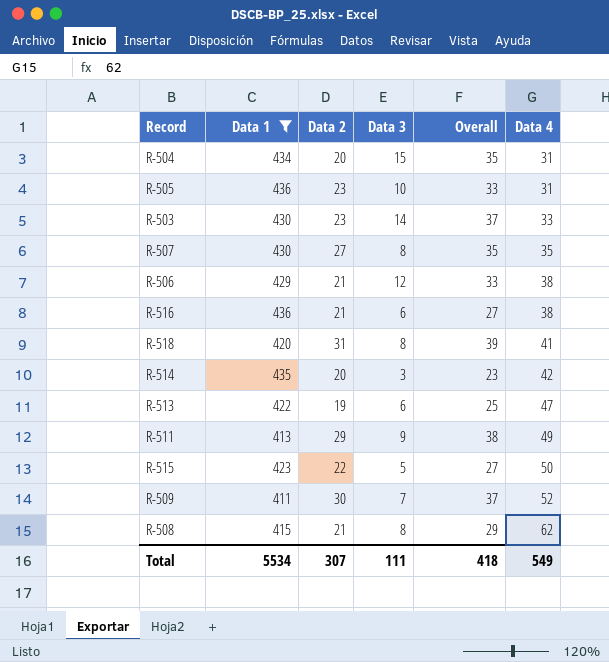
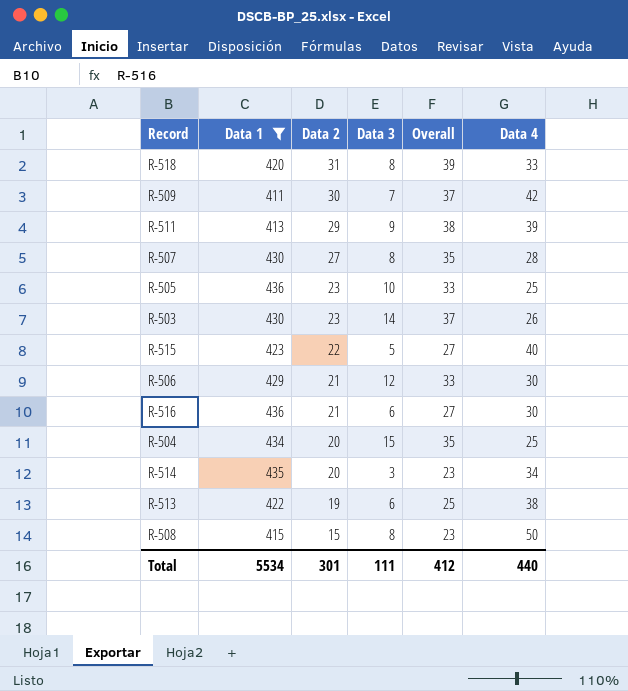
row order: Data 4 ascending -> Data 2 descending
R-518 | Data 4: 41 -> 33
R-509 | Data 4: 52 -> 42
R-511 | Data 4: 49 -> 39
R-507 | Data 4: 35 -> 28
R-505 | Data 4: 31 -> 25
R-503 | Data 4: 33 -> 26
R-515 | Data 4: 50 -> 40
R-506 | Data 4: 38 -> 30
R-516 | Data 4: 38 -> 30
R-504 | Data 4: 31 -> 25
R-514 | Data 4: 42 -> 34
R-513 | Data 4: 47 -> 38
R-508 | Data 2: 21 -> 15
R-508 | Overall: 29 -> 23
R-508 | Data 4: 62 -> 50
Total | Data 2: 307 -> 301
Total | Overall: 418 -> 412
Total | Data 4: 549 -> 440

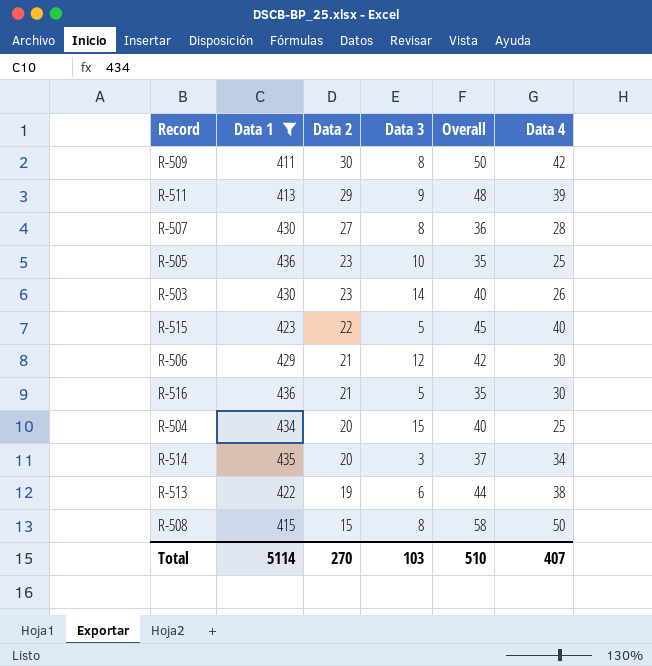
column Overall | formula: [Data 2] + [Data 3] -> [Data 3] + [Data 4]
row R-518: 420 | 31 | 8 | 39 | 33 -> none
R-509 | Data 3: 7 -> 8
R-516 | Data 3: 6 -> 5
Total | Data 1: 5534 -> 5114
Total | Data 2: 301 -> 270
Total | Data 3: 111 -> 103
Total | Overall: 412 -> 510
Total | Data 4: 440 -> 407

